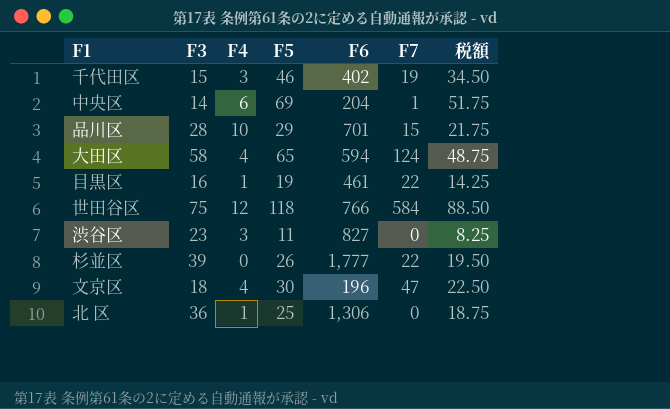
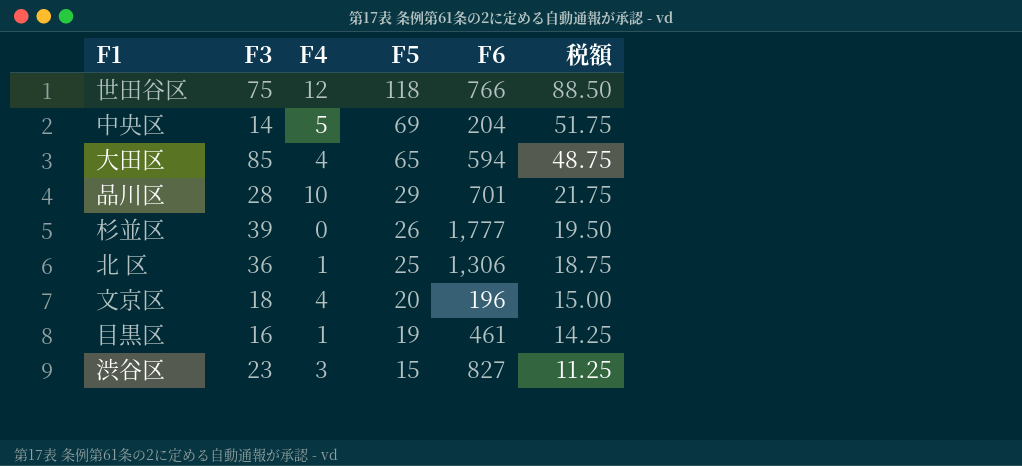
row order: none -> F5 descending
column F7 | position: 6 -> none
row 千代田区: 15 | 3 | 46 | 402 | 19 | 34.50 -> none
中央区 | F4: 6 -> 5
大田区 | F3: 58 -> 85
文京区 | F5: 30 -> 20
文京区 | 税額: 22.50 -> 15.00
渋谷区 | F5: 11 -> 15
渋谷区 | 税額: 8.25 -> 11.25

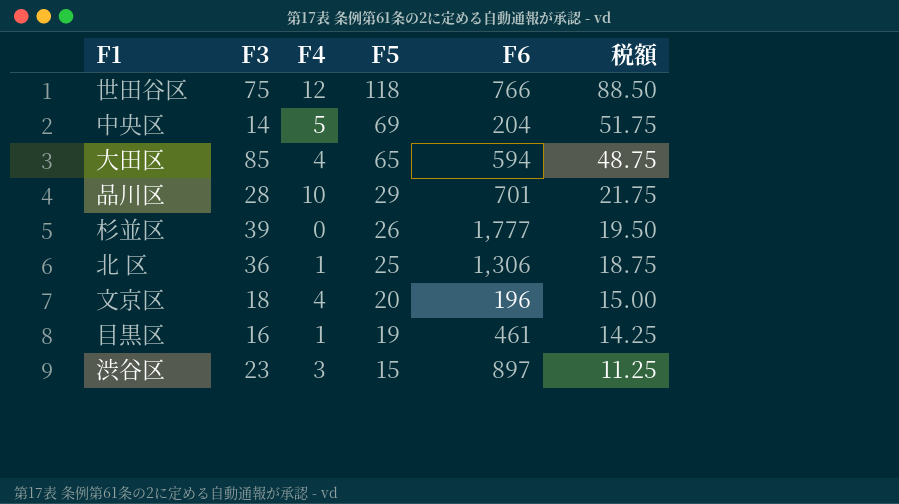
渋谷区 | F6: 827 -> 897

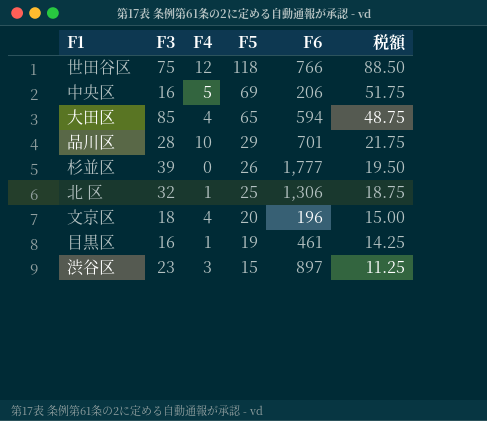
中央区 | F3: 14 -> 16
中央区 | F6: 204 -> 206
北 区 | F3: 36 -> 32

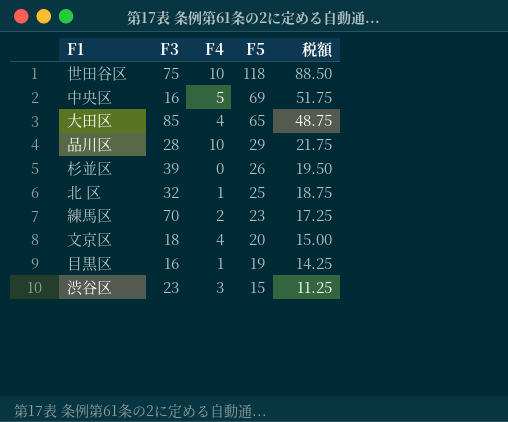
column F6 | position: 5 -> none
世田谷区 | F4: 12 -> 10
row 練馬区: none -> 70 | 2 | 23 | 17.25

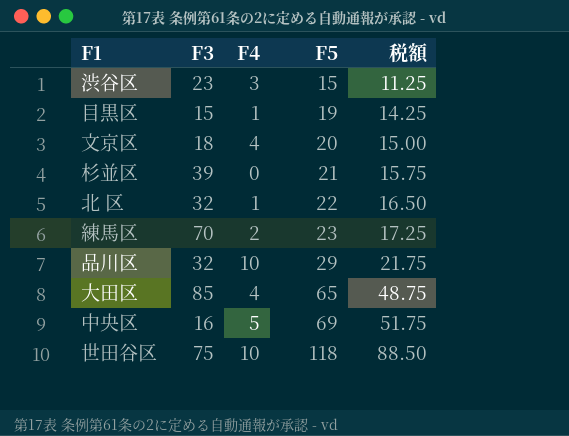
row order: F5 descending -> F5 ascending
目黒区 | F3: 16 -> 15
杉並区 | F5: 26 -> 21
杉並区 | 税額: 19.50 -> 15.75
北 区 | F5: 25 -> 22
北 区 | 税額: 18.75 -> 16.50
品川区 | F3: 28 -> 32

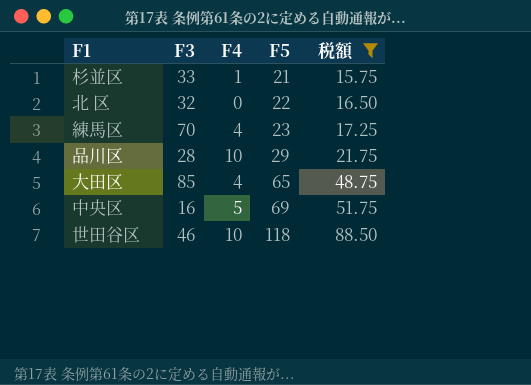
filter: none -> 税額 >= 15.75
杉並区 | F3: 39 -> 33
杉並区 | F4: 0 -> 1
北 区 | F4: 1 -> 0
練馬区 | F4: 2 -> 4
品川区 | F3: 32 -> 28
世田谷区 | F3: 75 -> 46

